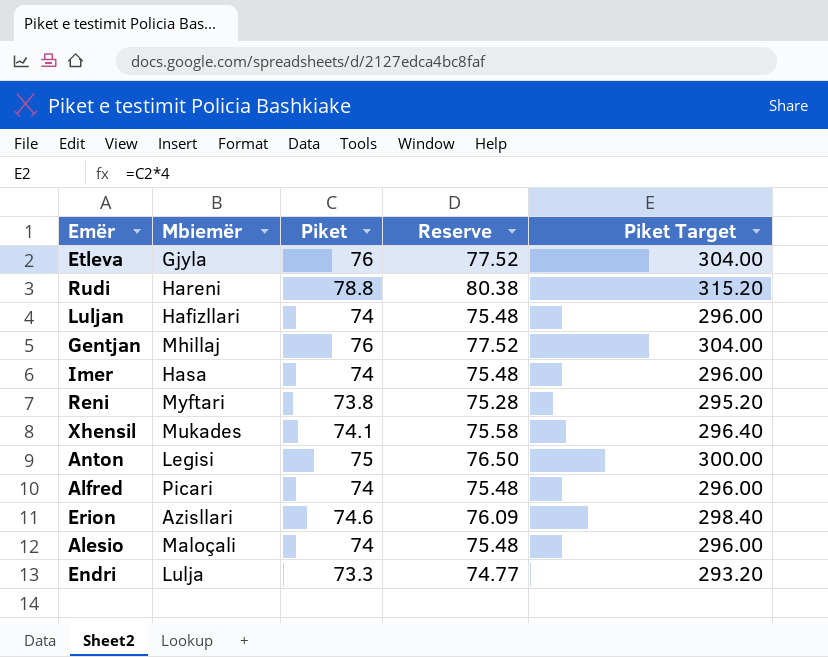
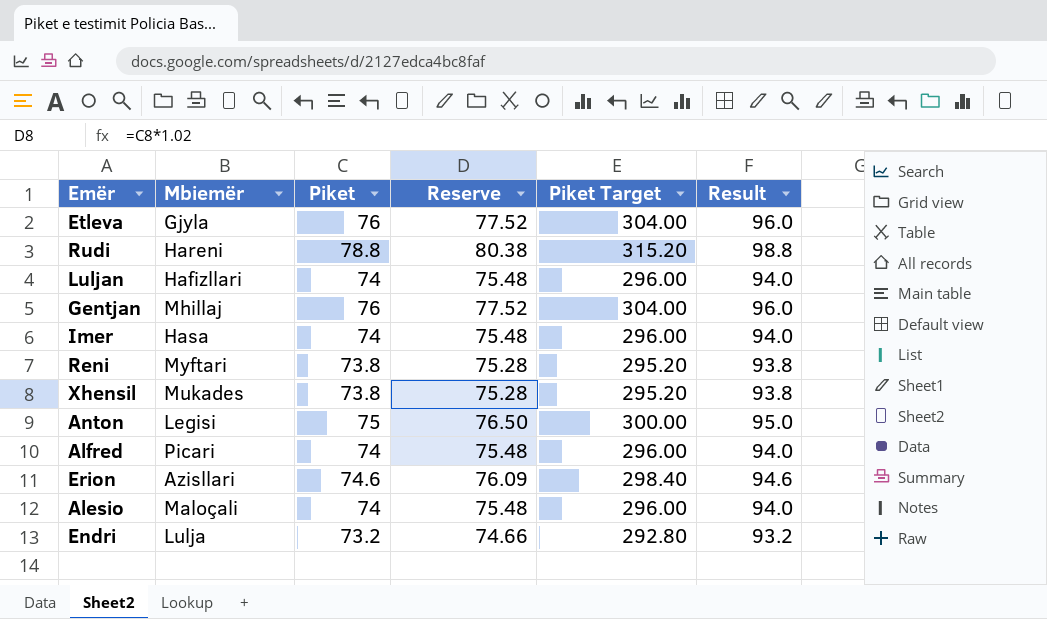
column Result | formula: none -> [Piket] + 20
Xhensil | Piket: 74.1 -> 73.8
Xhensil | Reserve: 75.58 -> 75.28
Xhensil | Piket Target: 296.40 -> 295.20
Endri | Piket: 73.3 -> 73.2
Endri | Reserve: 74.77 -> 74.66
Endri | Piket Target: 293.20 -> 292.80

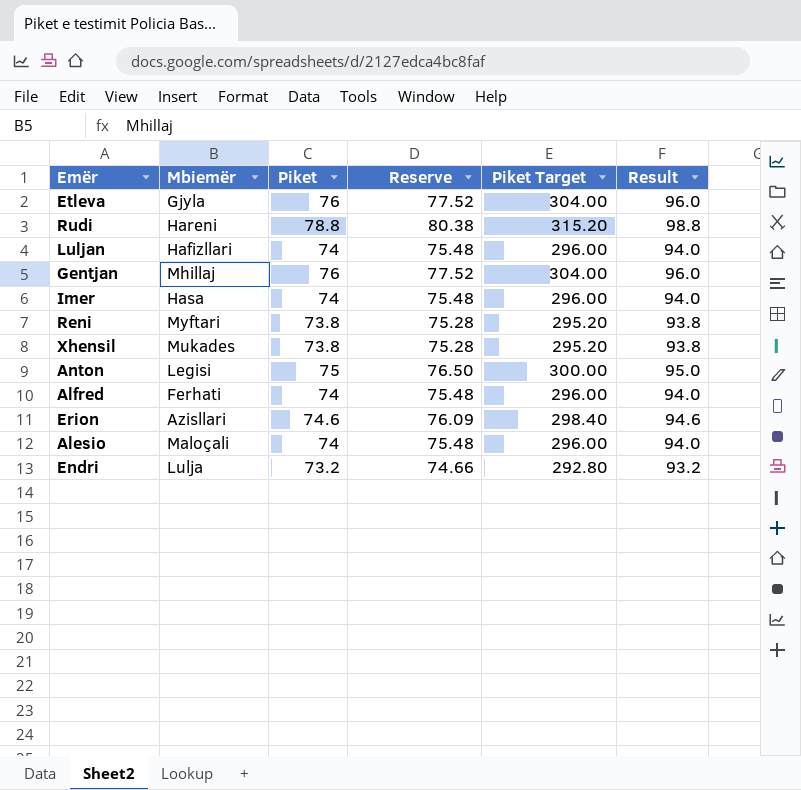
Alfred | Mbiemër: Picari -> Ferhati

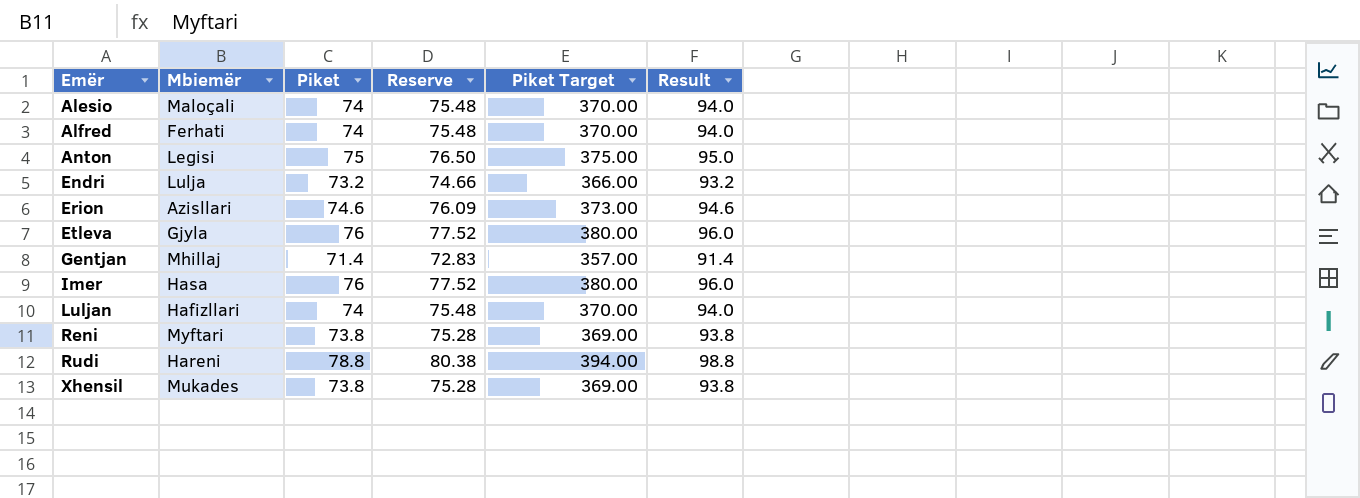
row order: none -> Emër ascending
column Piket Target | formula: [Piket] * 4 -> [Piket] * 5
Gentjan | Piket: 76 -> 71.4
Gentjan | Reserve: 77.52 -> 72.83
Gentjan | Result: 96.0 -> 91.4
Imer | Piket: 74 -> 76
Imer | Reserve: 75.48 -> 77.52
Imer | Result: 94.0 -> 96.0

